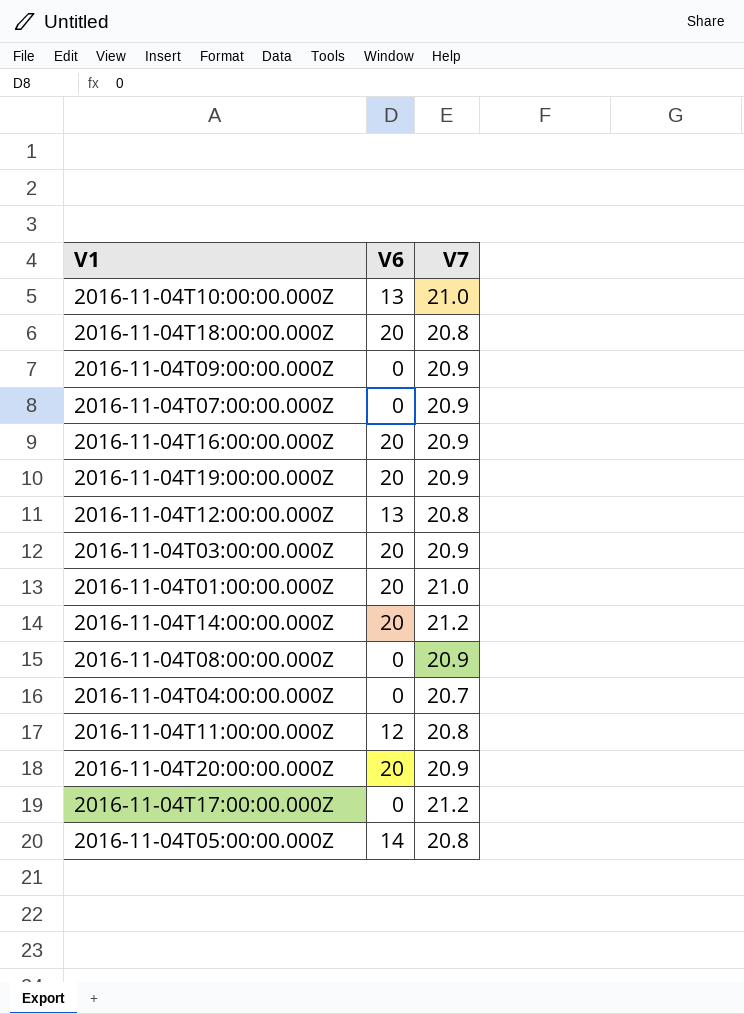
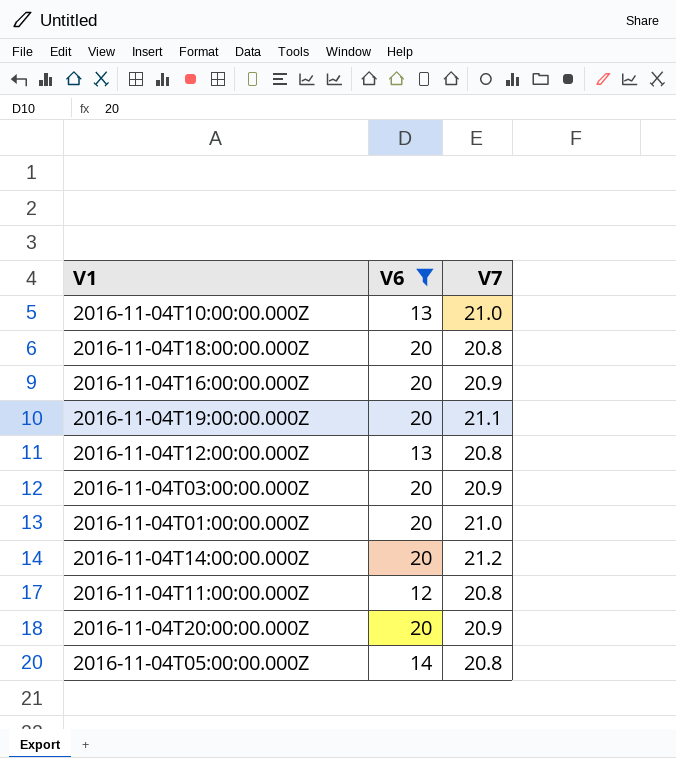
filter: none -> V6 != 0
2016-11-04T19:00:00.000Z | V7: 20.9 -> 21.1

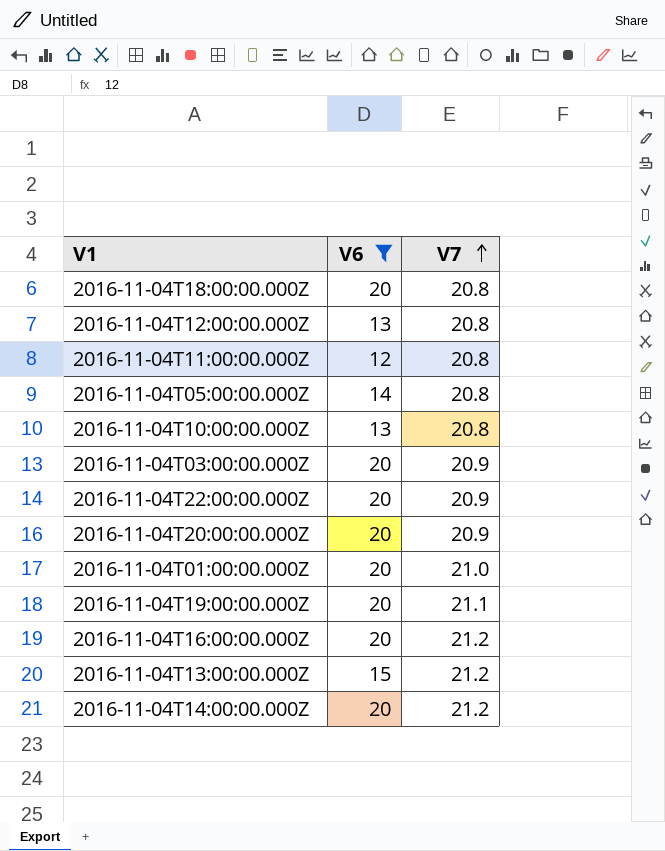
row order: none -> V7 ascending
2016-11-04T10:00:00.000Z | V7: 21.0 -> 20.8
row 2016-11-04T22:00:00.000Z: none -> 20 | 20.9
2016-11-04T16:00:00.000Z | V7: 20.9 -> 21.2
row 2016-11-04T13:00:00.000Z: none -> 15 | 21.2

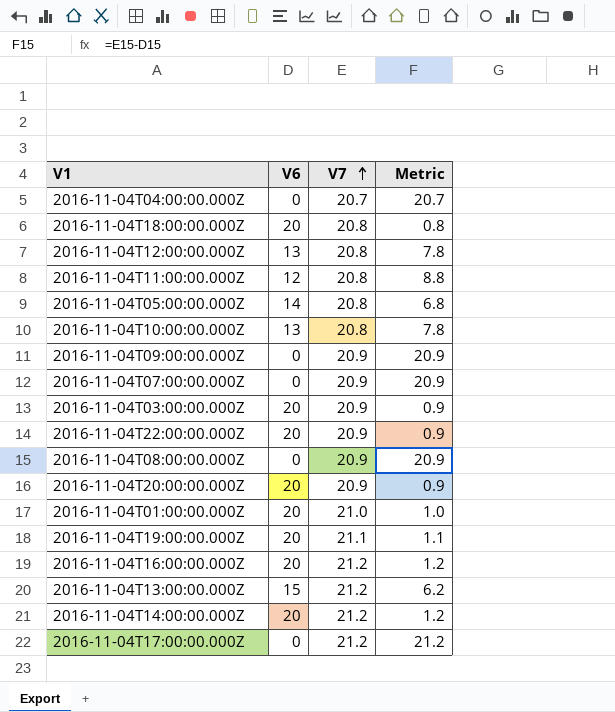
filter: V6 != 0 -> none
column Metric | formula: none -> [V7] - [V6]

